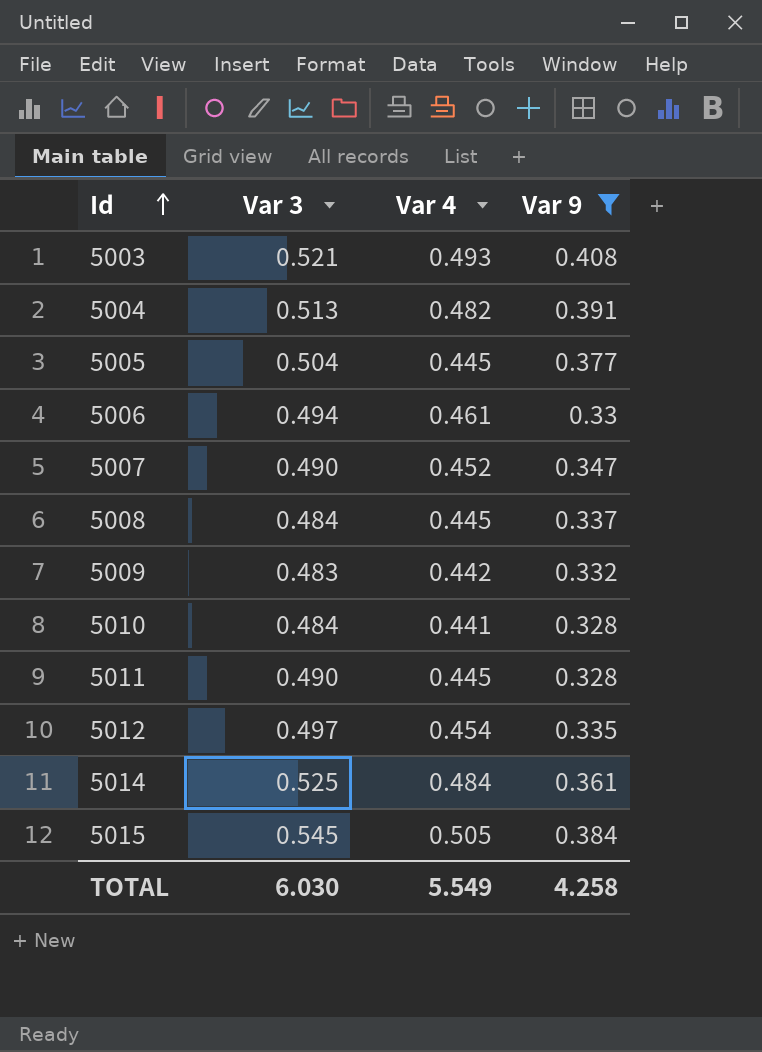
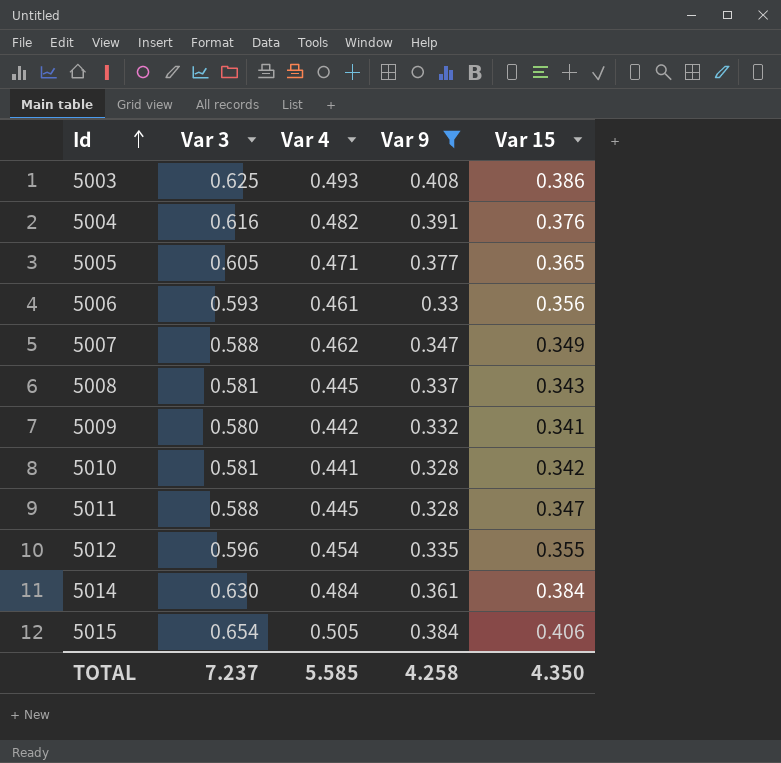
column Var 15 | position: none -> 5
5003 | Var 3: 0.521 -> 0.625
5004 | Var 3: 0.513 -> 0.616
5005 | Var 3: 0.504 -> 0.605
5005 | Var 4: 0.445 -> 0.471
5006 | Var 3: 0.494 -> 0.593
5007 | Var 3: 0.490 -> 0.588
5007 | Var 4: 0.452 -> 0.462
5008 | Var 3: 0.484 -> 0.581
5009 | Var 3: 0.483 -> 0.580
5010 | Var 3: 0.484 -> 0.581
5011 | Var 3: 0.490 -> 0.588
5012 | Var 3: 0.497 -> 0.596
5014 | Var 3: 0.525 -> 0.630
5015 | Var 3: 0.545 -> 0.654
TOTAL | Var 3: 6.030 -> 7.237
TOTAL | Var 4: 5.549 -> 5.585

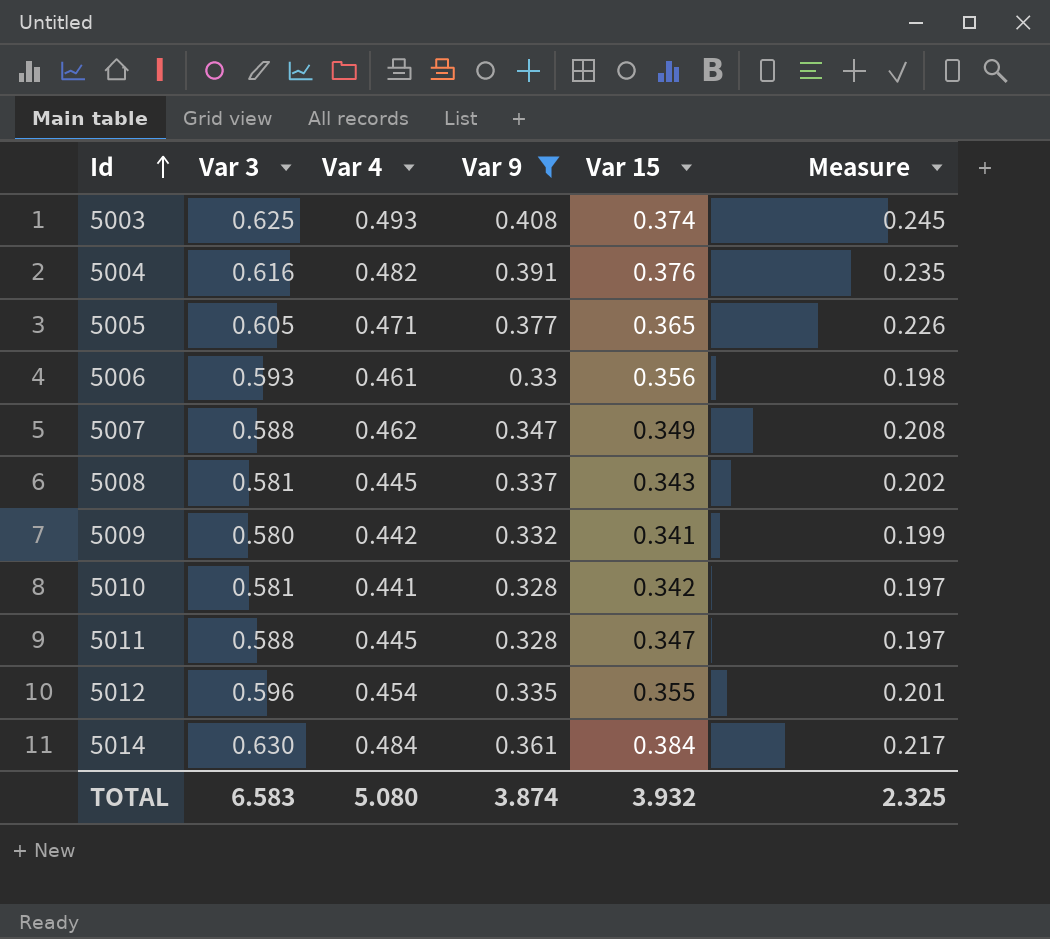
column Measure | formula: none -> [Var 9] * 0.6
row 5015: 0.654 | 0.505 | 0.384 | 0.406 -> none
5003 | Var 15: 0.386 -> 0.374
TOTAL | Var 3: 7.237 -> 6.583
TOTAL | Var 4: 5.585 -> 5.080
TOTAL | Var 9: 4.258 -> 3.874
TOTAL | Var 15: 4.350 -> 3.932

